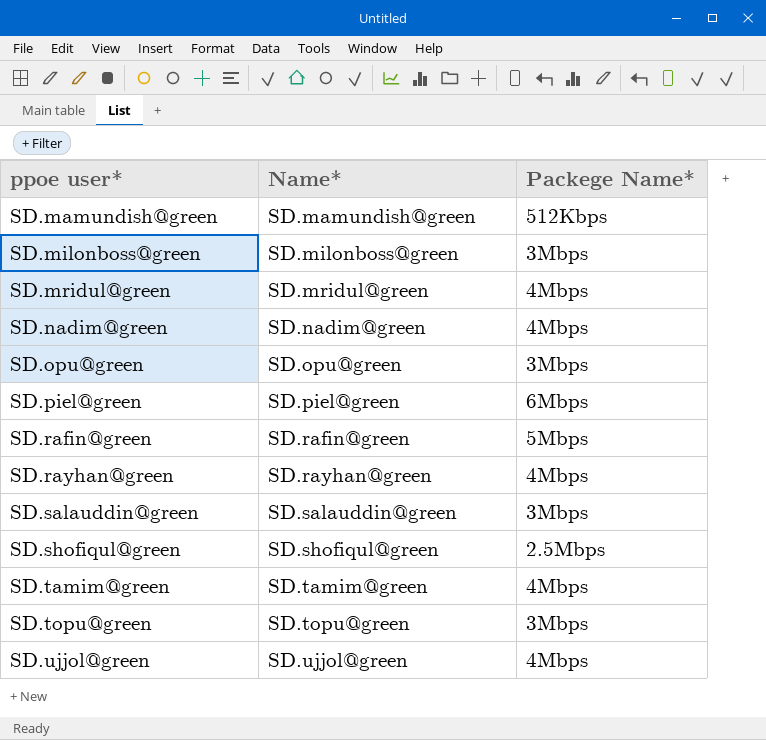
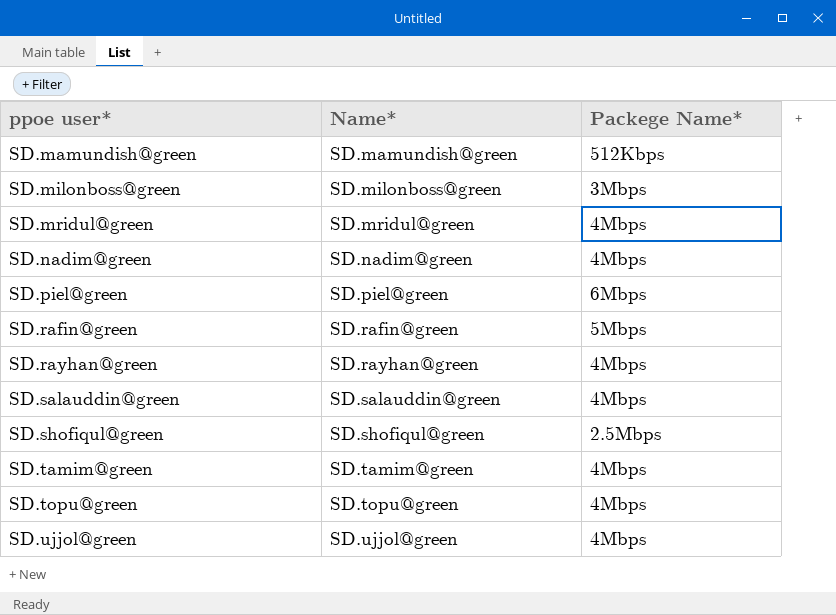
row SD.opu@green: SD.opu@green | 3Mbps -> none
SD.salauddin@green | Packege Name*: 3Mbps -> 4Mbps
SD.topu@green | Packege Name*: 3Mbps -> 4Mbps

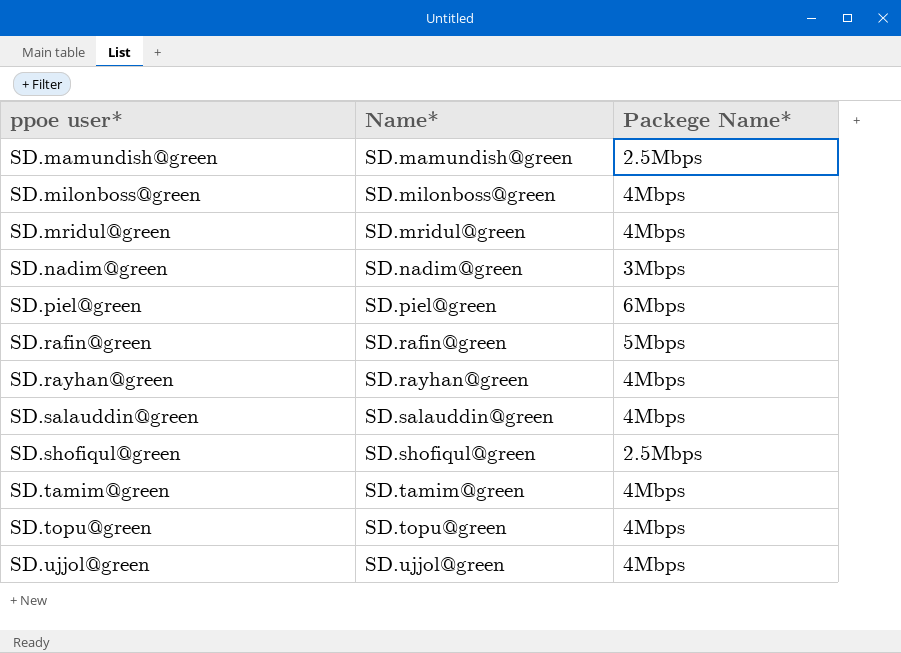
SD.mamundish@green | Packege Name*: 512Kbps -> 2.5Mbps
SD.milonboss@green | Packege Name*: 3Mbps -> 4Mbps
SD.nadim@green | Packege Name*: 4Mbps -> 3Mbps

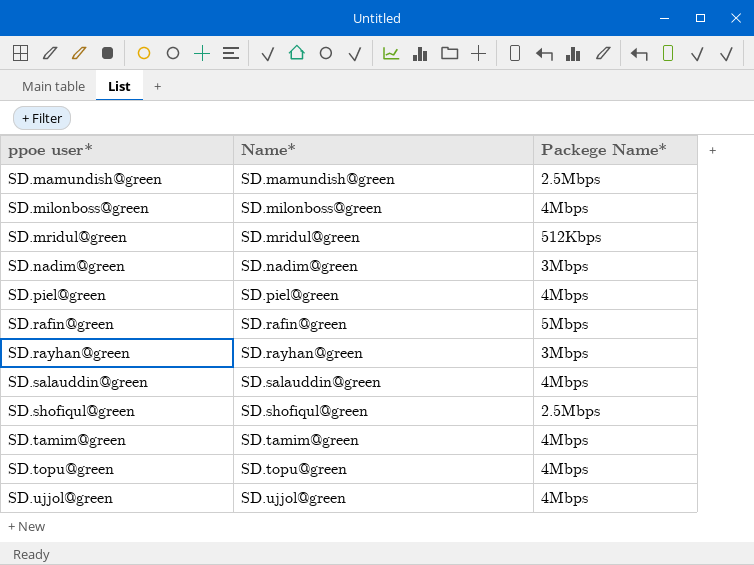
SD.mridul@green | Packege Name*: 4Mbps -> 512Kbps
SD.piel@green | Packege Name*: 6Mbps -> 4Mbps
SD.rayhan@green | Packege Name*: 4Mbps -> 3Mbps

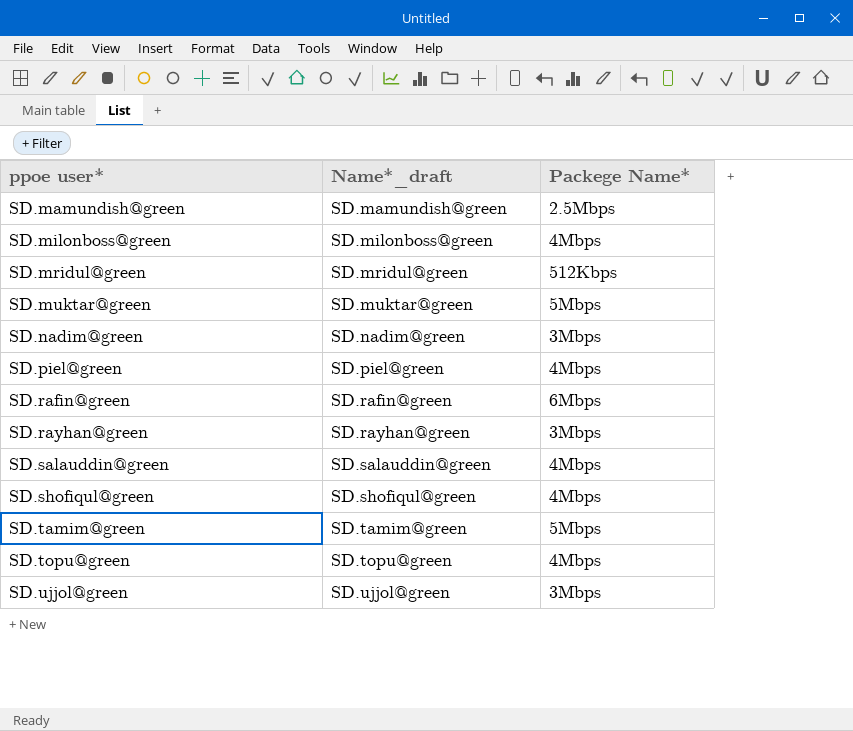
column name: Name* -> Name*_draft
row SD.muktar@green: none -> SD.muktar@green | 5Mbps
SD.rafin@green | Packege Name*: 5Mbps -> 6Mbps
SD.shofiqul@green | Packege Name*: 2.5Mbps -> 4Mbps
SD.tamim@green | Packege Name*: 4Mbps -> 5Mbps
SD.ujjol@green | Packege Name*: 4Mbps -> 3Mbps

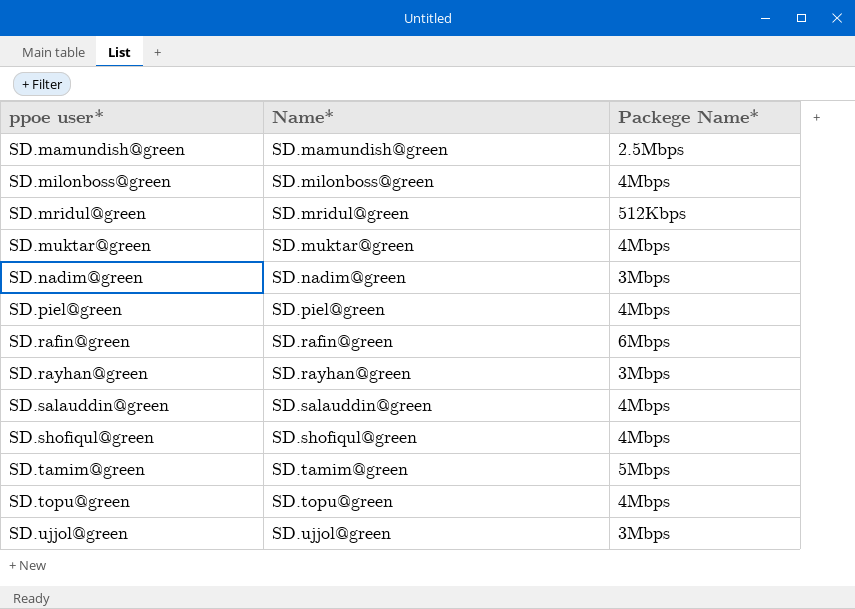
column name: Name*_draft -> Name*
SD.muktar@green | Packege Name*: 5Mbps -> 4Mbps

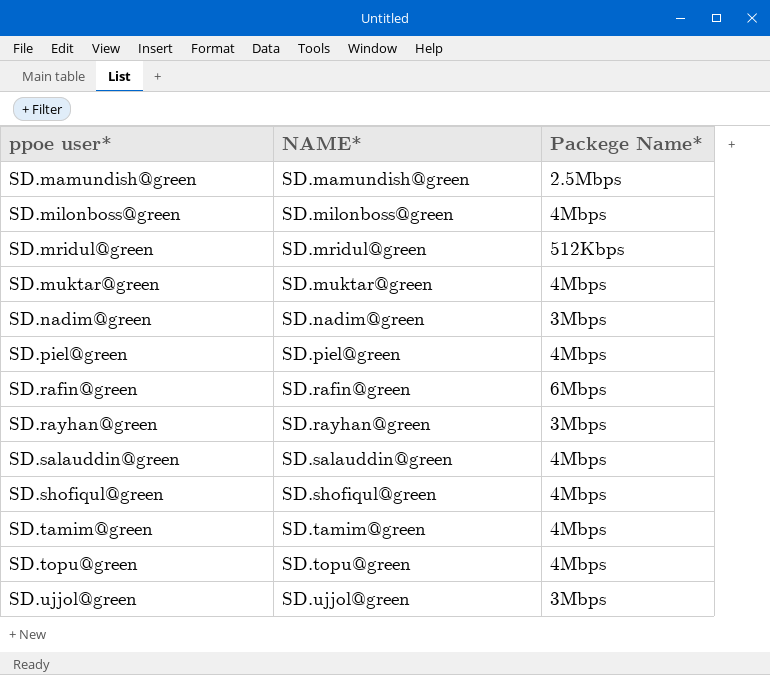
column name: Name* -> NAME*
SD.tamim@green | Packege Name*: 5Mbps -> 4Mbps

